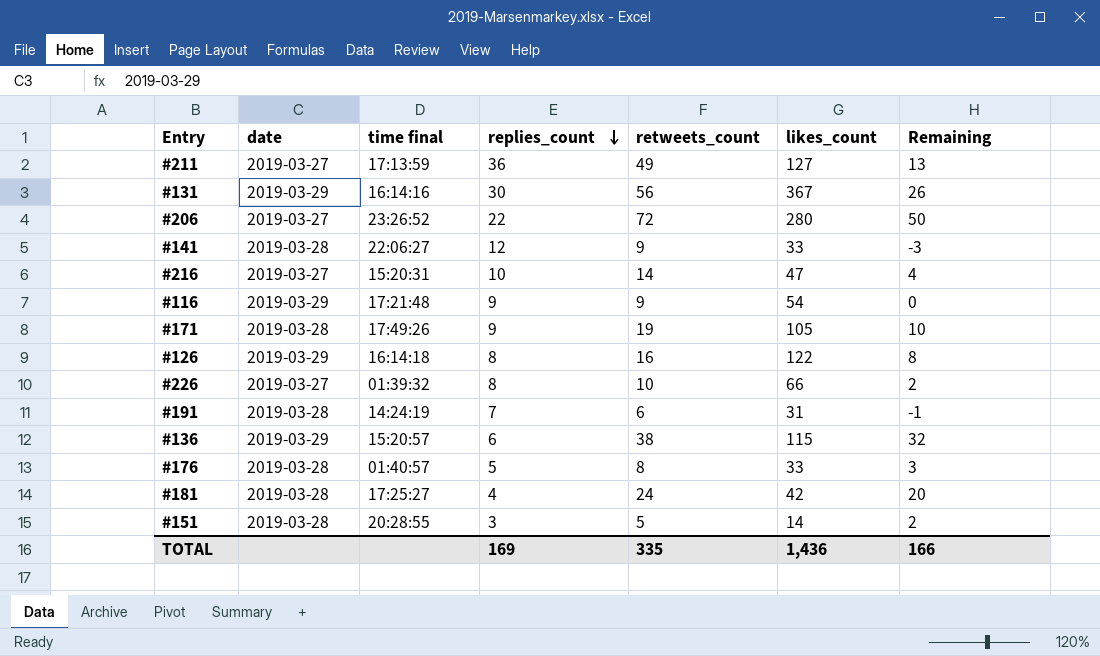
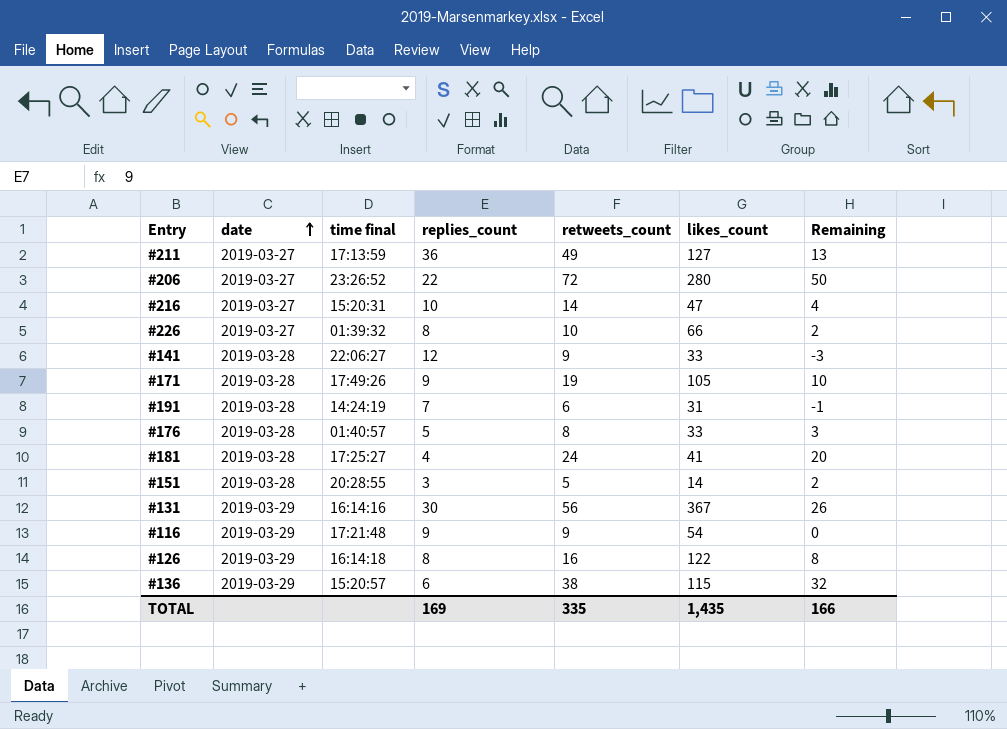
row order: replies_count descending -> date ascending
#181 | likes_count: 42 -> 41
TOTAL | likes_count: 1,436 -> 1,435

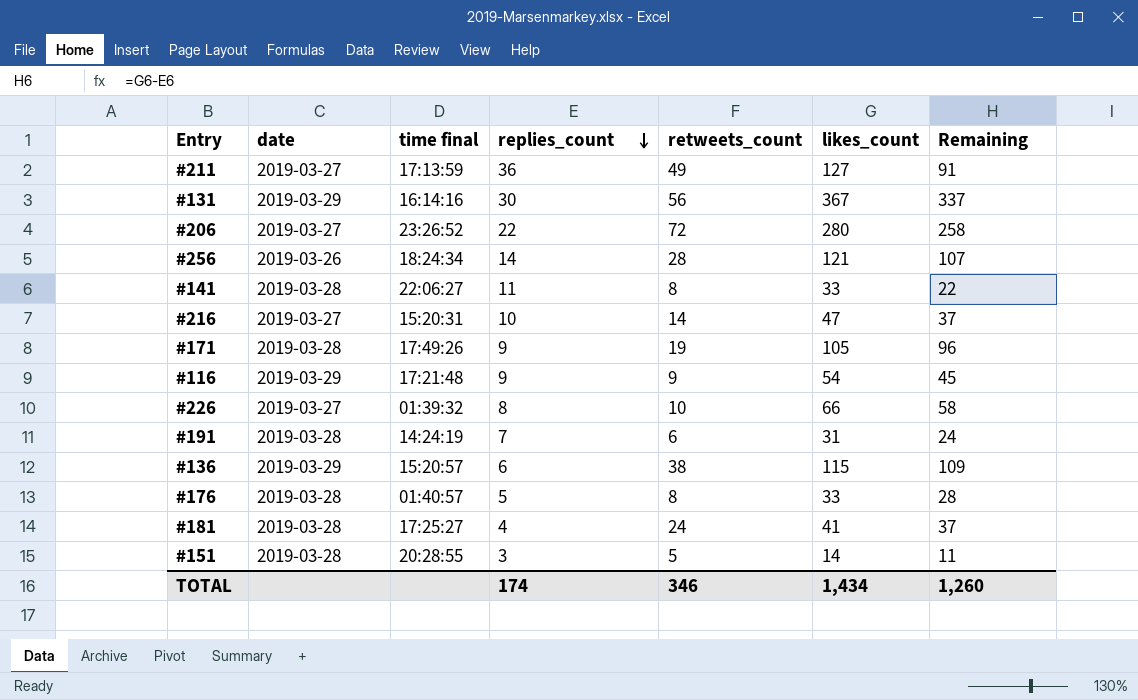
row order: date ascending -> replies_count descending
column Remaining | formula: [retweets_count] - [replies_count] -> [likes_count] - [replies_count]
row #126: 2019-03-29 | 16:14:18 | 8 | 16 | 122 | 8 -> none
row #256: none -> 2019-03-26 | 18:24:34 | 14 | 28 | 121 | 107
#141 | replies_count: 12 -> 11
#141 | retweets_count: 9 -> 8
TOTAL | replies_count: 169 -> 174
TOTAL | retweets_count: 335 -> 346
TOTAL | likes_count: 1,435 -> 1,434
TOTAL | Remaining: 166 -> 1,260

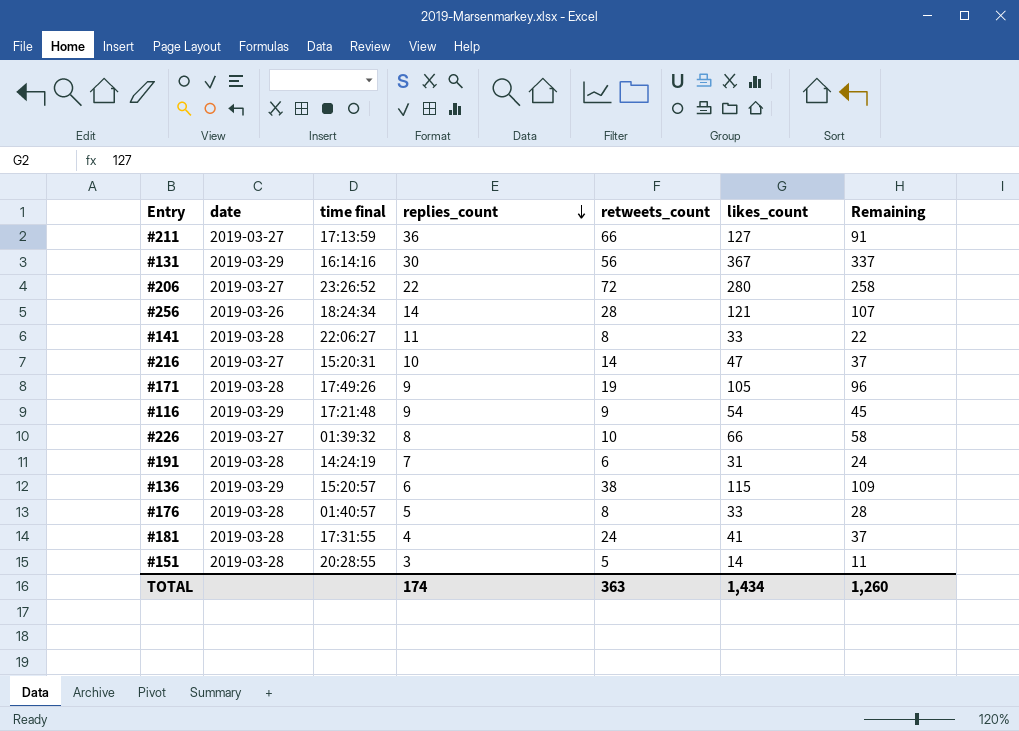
#211 | retweets_count: 49 -> 66
#181 | time final: 17:25:27 -> 17:31:55
TOTAL | retweets_count: 346 -> 363

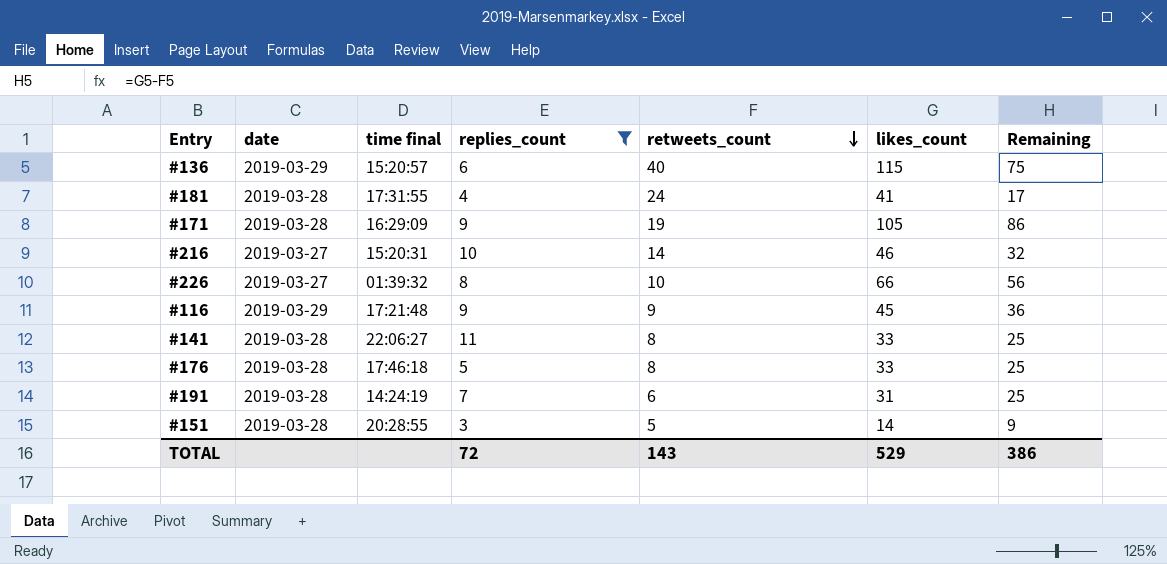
filter: none -> replies_count <= 11
row order: replies_count descending -> retweets_count descending
column Remaining | formula: [likes_count] - [replies_count] -> [likes_count] - [retweets_count]
#136 | retweets_count: 38 -> 40
#171 | time final: 17:49:26 -> 16:29:09
#216 | likes_count: 47 -> 46
#116 | likes_count: 54 -> 45
#176 | time final: 01:40:57 -> 17:46:18
TOTAL | replies_count: 174 -> 72
TOTAL | retweets_count: 363 -> 143
TOTAL | likes_count: 1,434 -> 529
TOTAL | Remaining: 1,260 -> 386

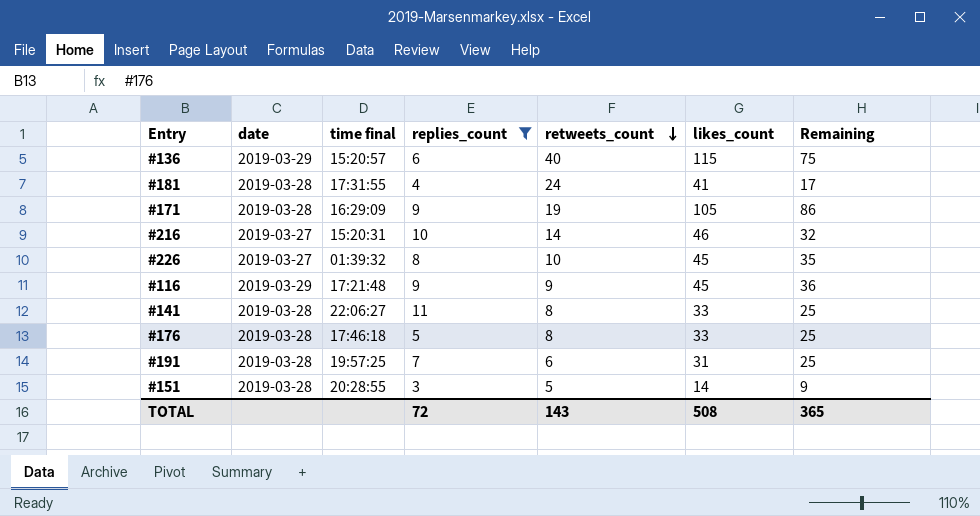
#226 | likes_count: 66 -> 45
#226 | Remaining: 56 -> 35
#191 | time final: 14:24:19 -> 19:57:25
TOTAL | likes_count: 529 -> 508
TOTAL | Remaining: 386 -> 365

